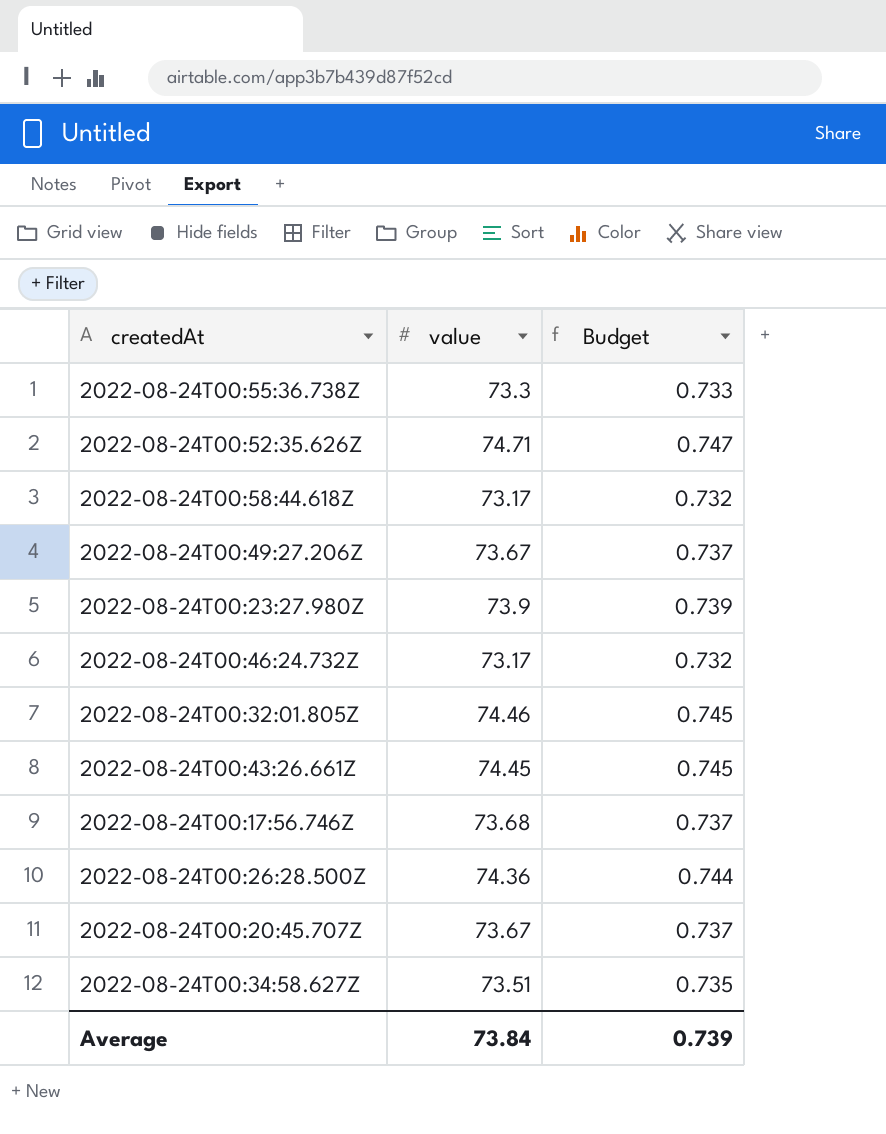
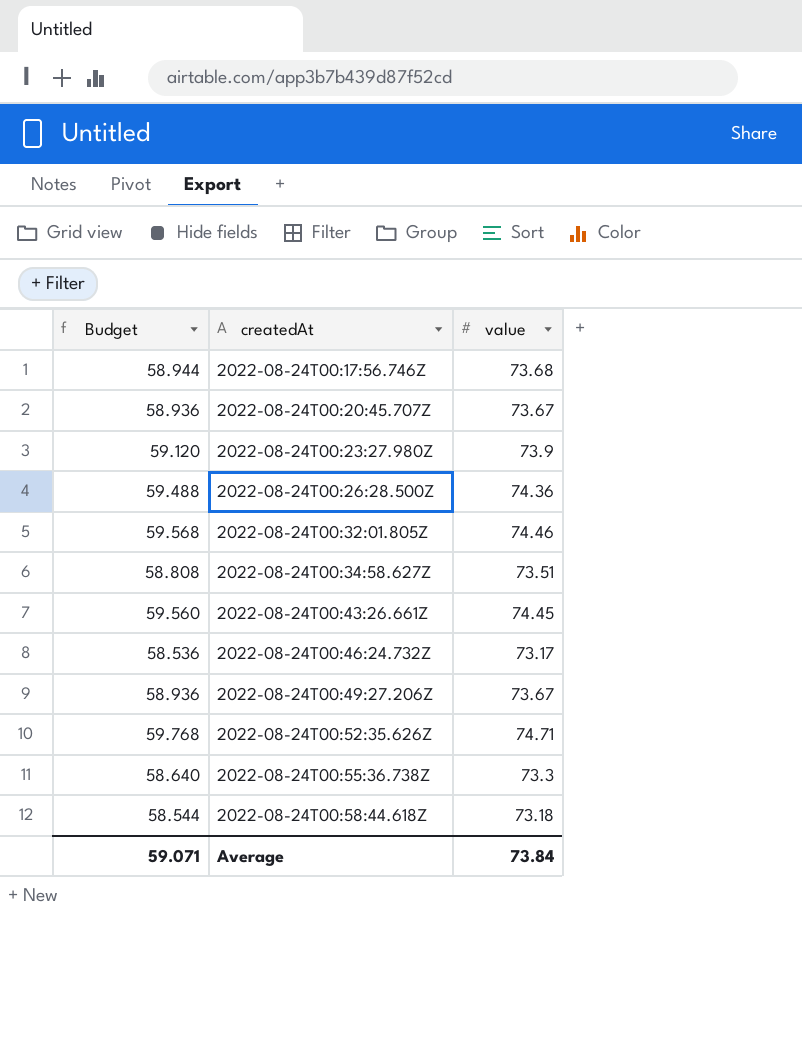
row order: none -> createdAt ascending
column Budget | formula: [value] * 0.01 -> [value] * 0.8
column Budget | position: 3 -> 1
2022-08-24T00:58:44.618Z | value: 73.17 -> 73.18
Average | Budget: 0.739 -> 59.071

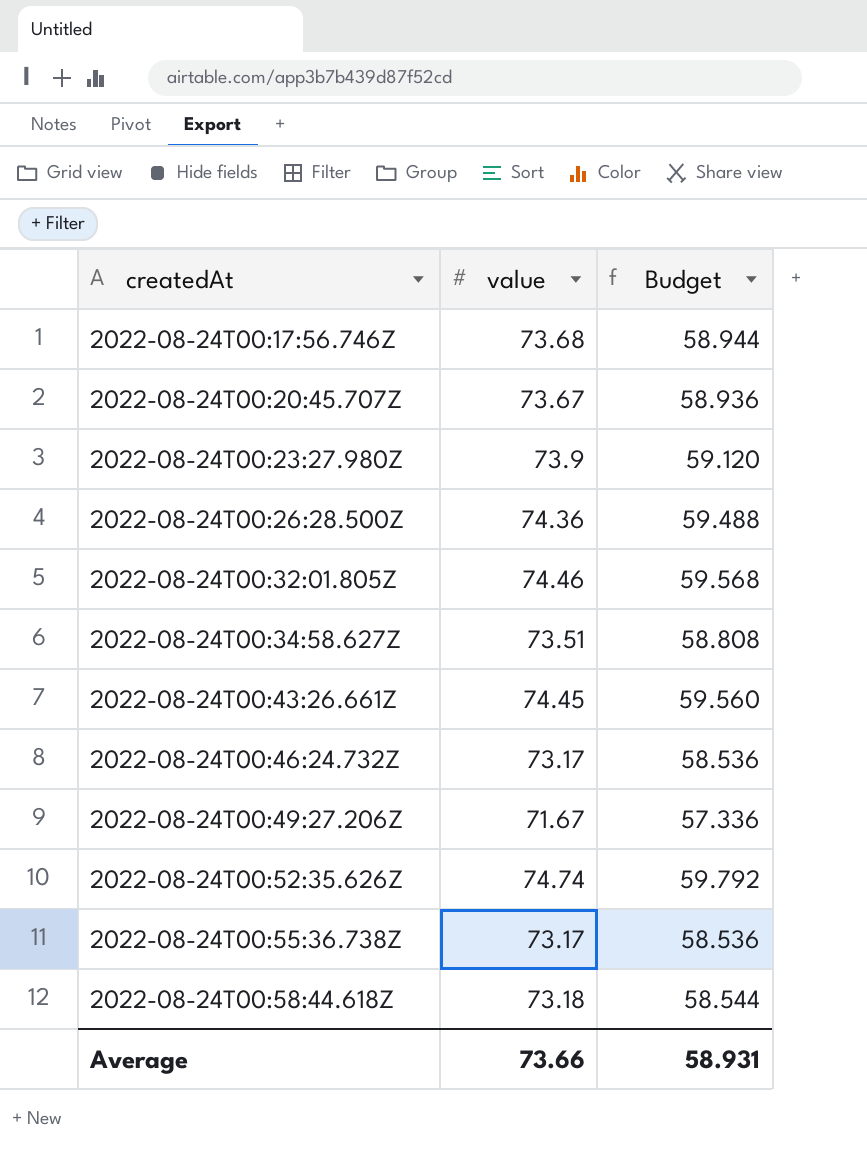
column Budget | position: 1 -> 3
2022-08-24T00:49:27.206Z | value: 73.67 -> 71.67
2022-08-24T00:49:27.206Z | Budget: 58.936 -> 57.336
2022-08-24T00:52:35.626Z | value: 74.71 -> 74.74
2022-08-24T00:52:35.626Z | Budget: 59.768 -> 59.792
2022-08-24T00:55:36.738Z | value: 73.3 -> 73.17
2022-08-24T00:55:36.738Z | Budget: 58.640 -> 58.536
Average | value: 73.84 -> 73.66
Average | Budget: 59.071 -> 58.931

